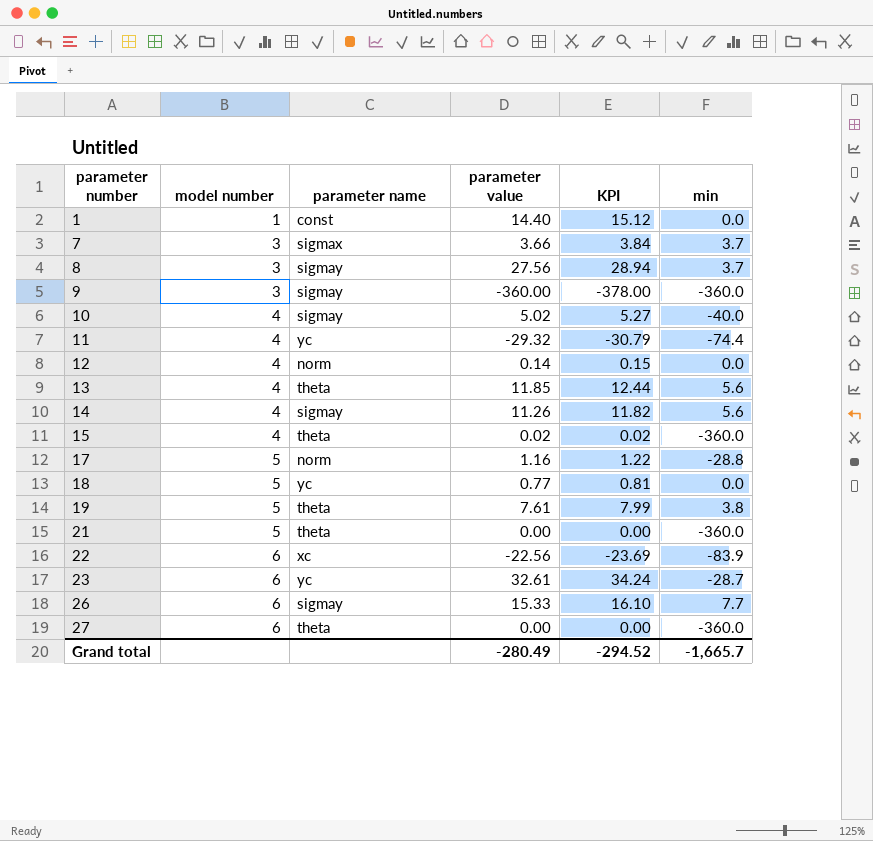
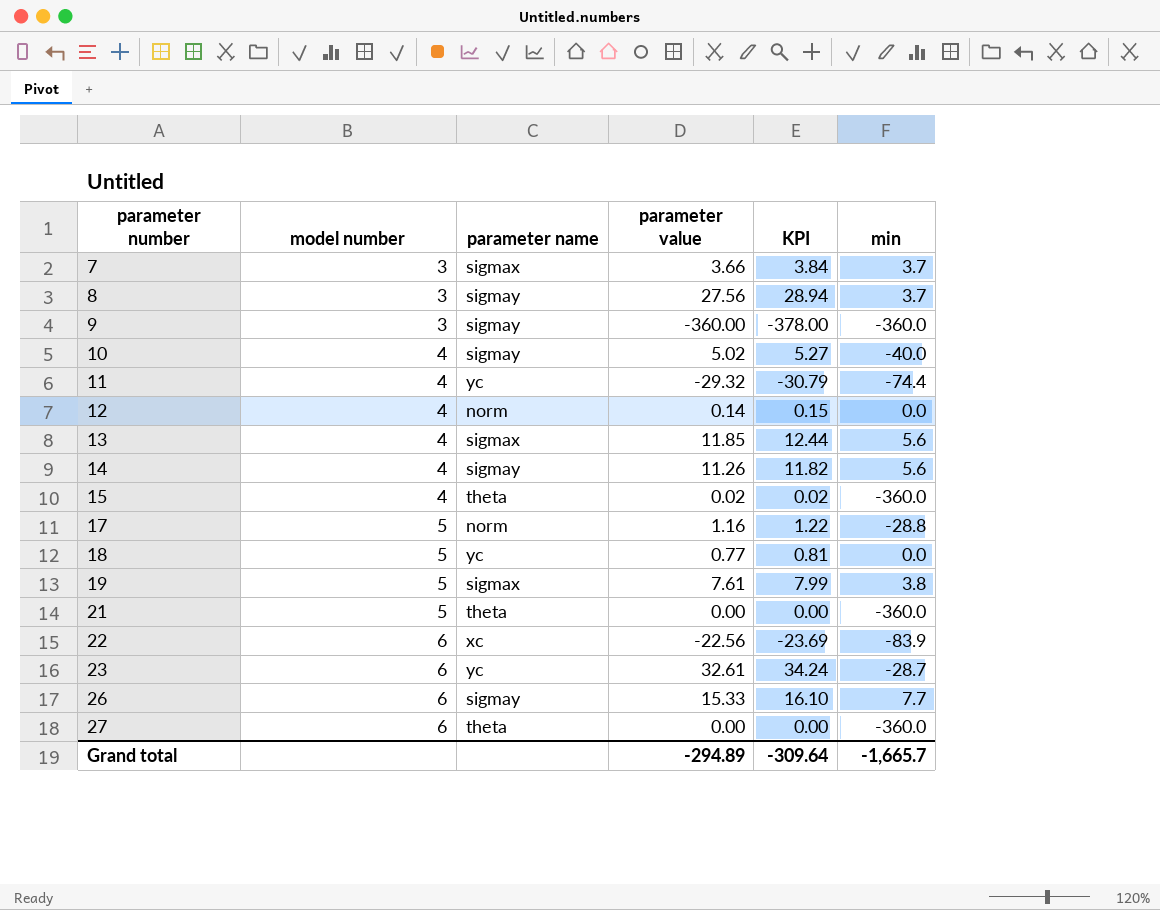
row 1: 1 | const | 14.40 | 15.12 | 0.0 -> none
13 | parameter name: theta -> sigmax
19 | parameter name: theta -> sigmax
Grand total | parameter value: -280.49 -> -294.89
Grand total | KPI: -294.52 -> -309.64

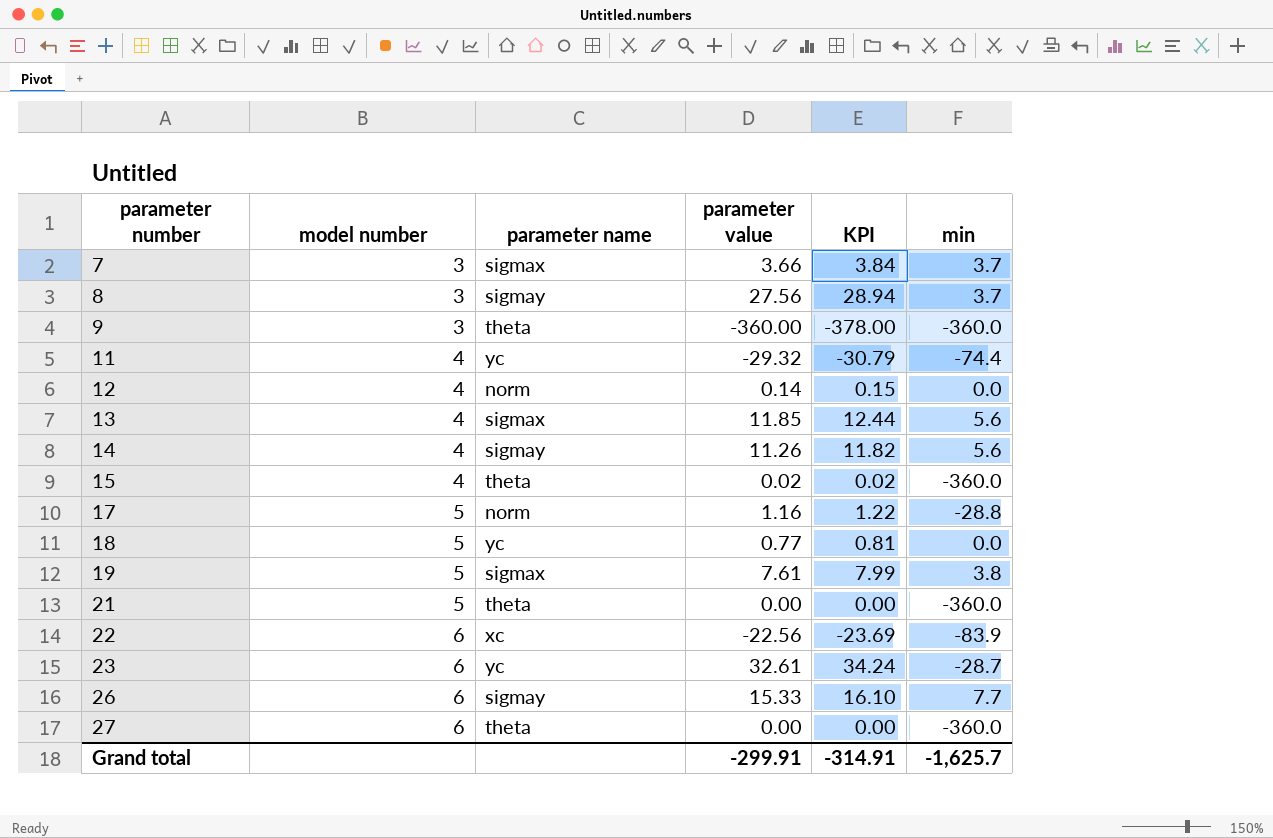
row 10: 4 | sigmay | 5.02 | 5.27 | -40.0 -> none
9 | parameter name: sigmay -> theta
Grand total | parameter value: -294.89 -> -299.91
Grand total | KPI: -309.64 -> -314.91
Grand total | min: -1,665.7 -> -1,625.7

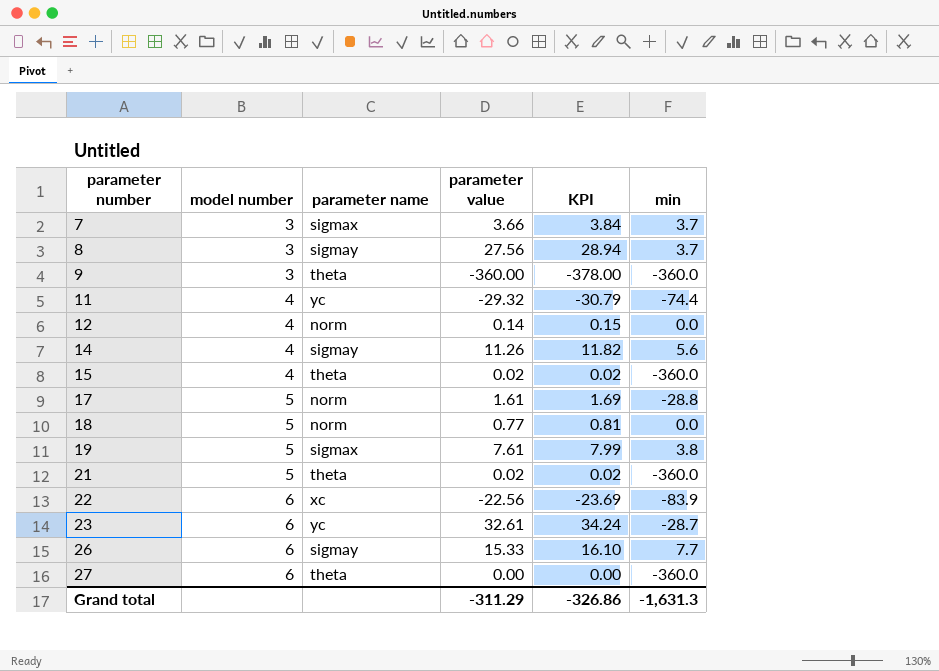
row 13: 4 | sigmax | 11.85 | 12.44 | 5.6 -> none
17 | parameter value: 1.16 -> 1.61
17 | KPI: 1.22 -> 1.69
18 | parameter name: yc -> norm
21 | parameter value: 0.00 -> 0.02
21 | KPI: 0.00 -> 0.02
Grand total | parameter value: -299.91 -> -311.29
Grand total | KPI: -314.91 -> -326.86
Grand total | min: -1,625.7 -> -1,631.3

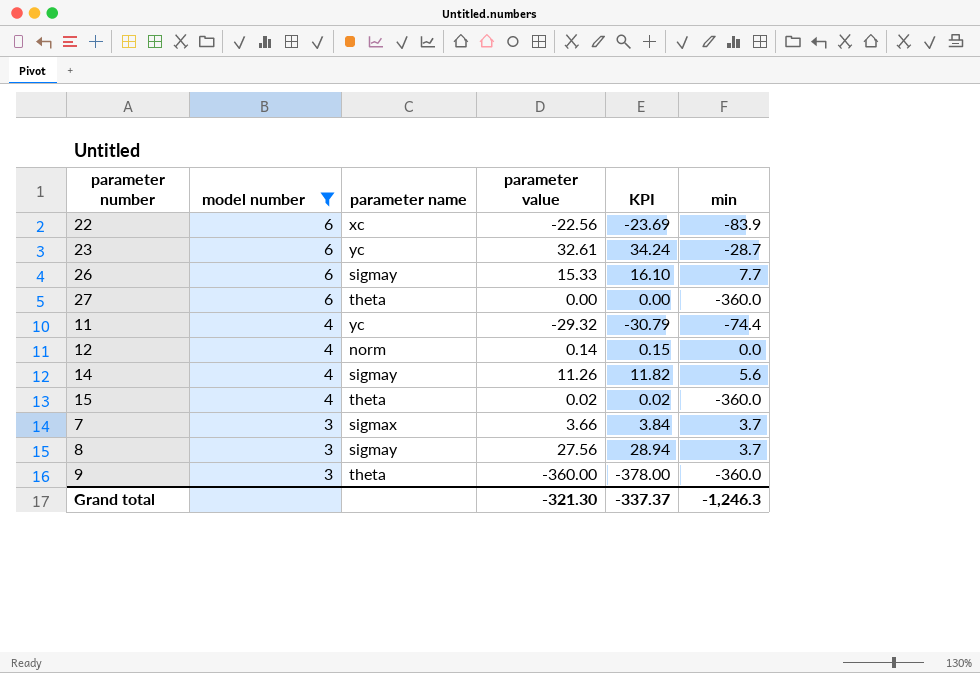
filter: none -> model number != 5
row order: parameter number ascending -> model number descending
Grand total | parameter value: -311.29 -> -321.30
Grand total | KPI: -326.86 -> -337.37
Grand total | min: -1,631.3 -> -1,246.3

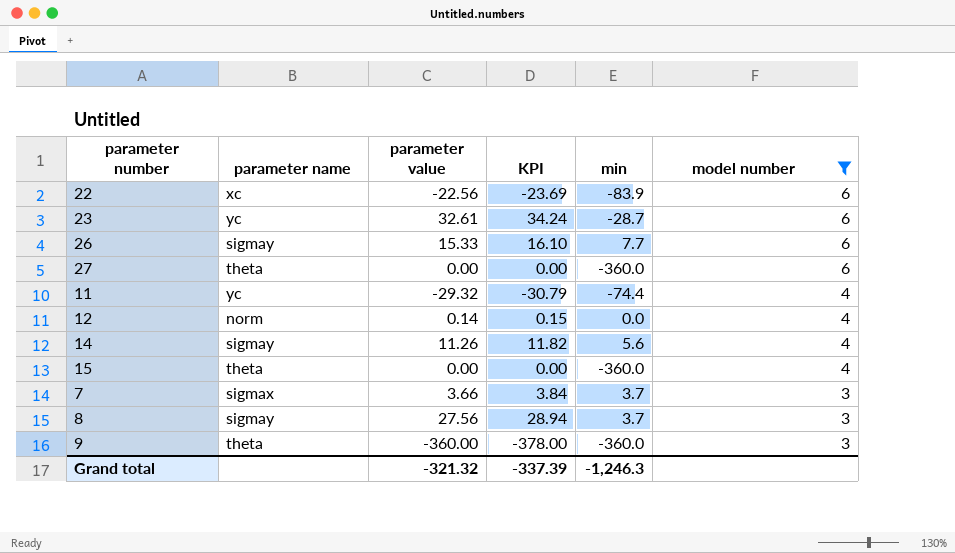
column model number | position: 2 -> 6
15 | parameter value: 0.02 -> 0.00
15 | KPI: 0.02 -> 0.00
Grand total | parameter value: -321.30 -> -321.32
Grand total | KPI: -337.37 -> -337.39

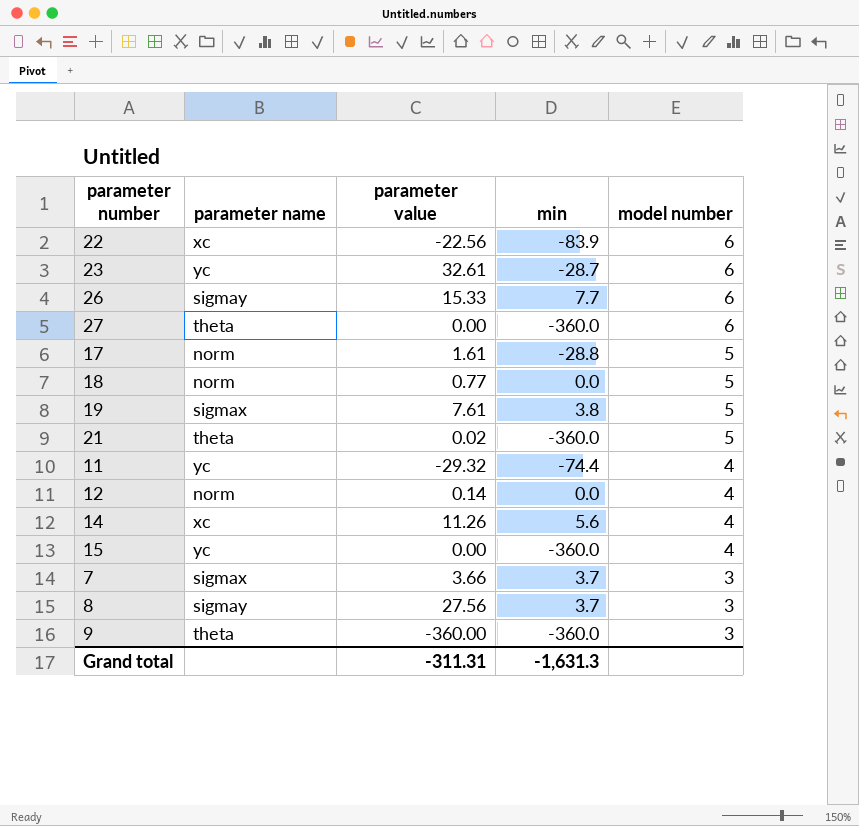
filter: model number != 5 -> none
column KPI | formula: [parameter value] * 1.05 -> none
14 | parameter name: sigmay -> xc
15 | parameter name: theta -> yc
Grand total | parameter value: -321.32 -> -311.31
Grand total | min: -1,246.3 -> -1,631.3

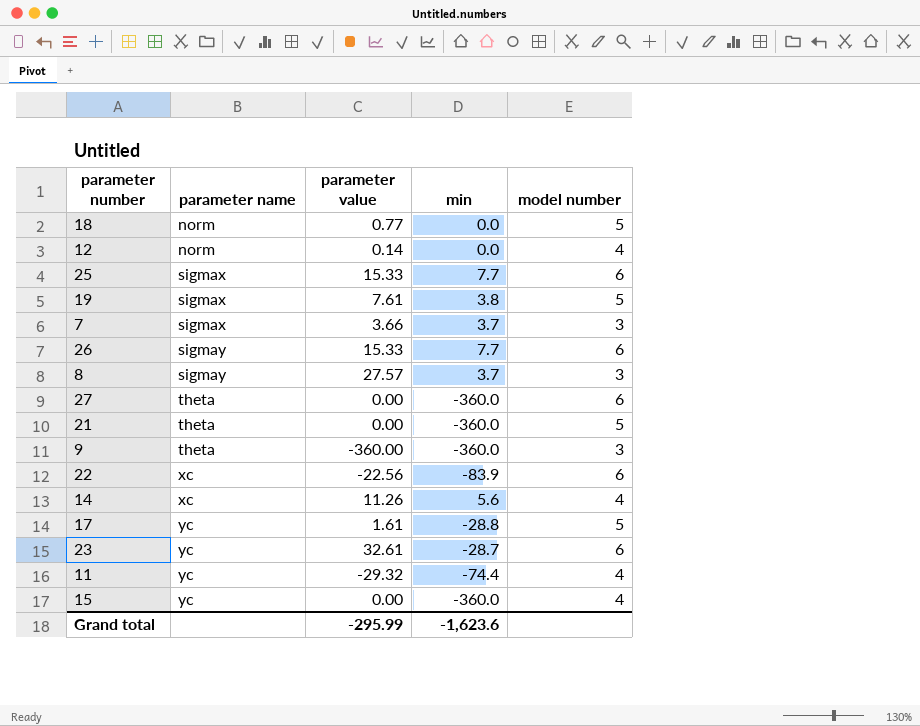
row order: model number descending -> parameter name ascending
row 25: none -> sigmax | 15.33 | 7.7 | 6
8 | parameter value: 27.56 -> 27.57
21 | parameter value: 0.02 -> 0.00
17 | parameter name: norm -> yc
Grand total | parameter value: -311.31 -> -295.99
Grand total | min: -1,631.3 -> -1,623.6

